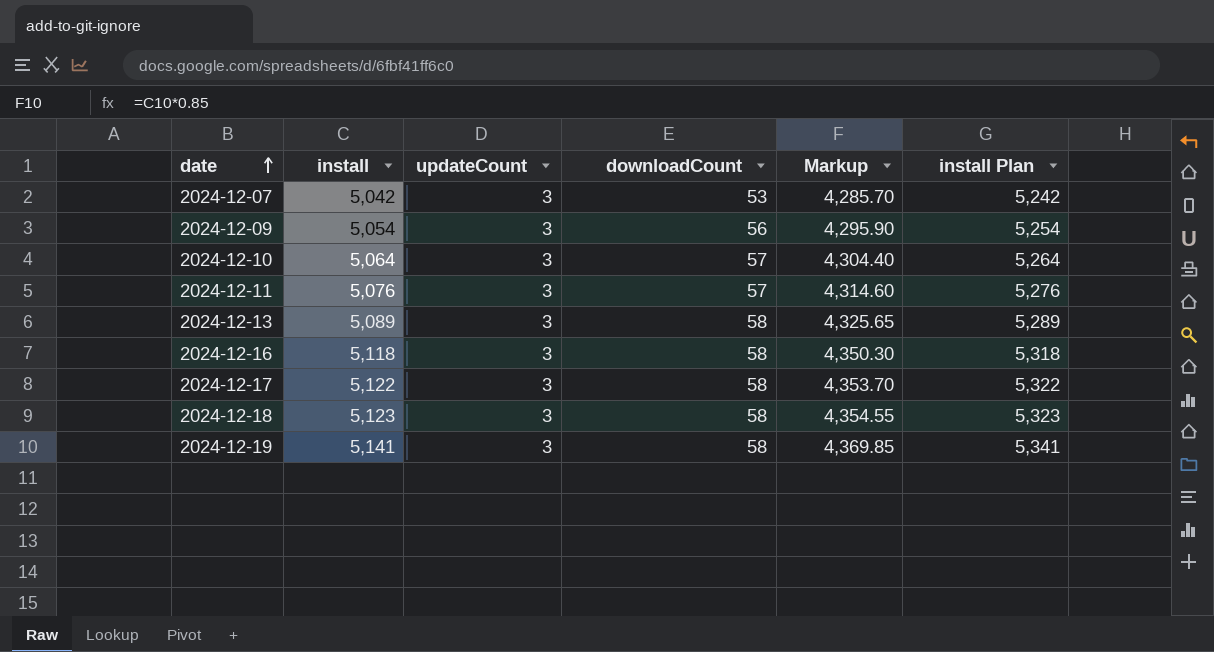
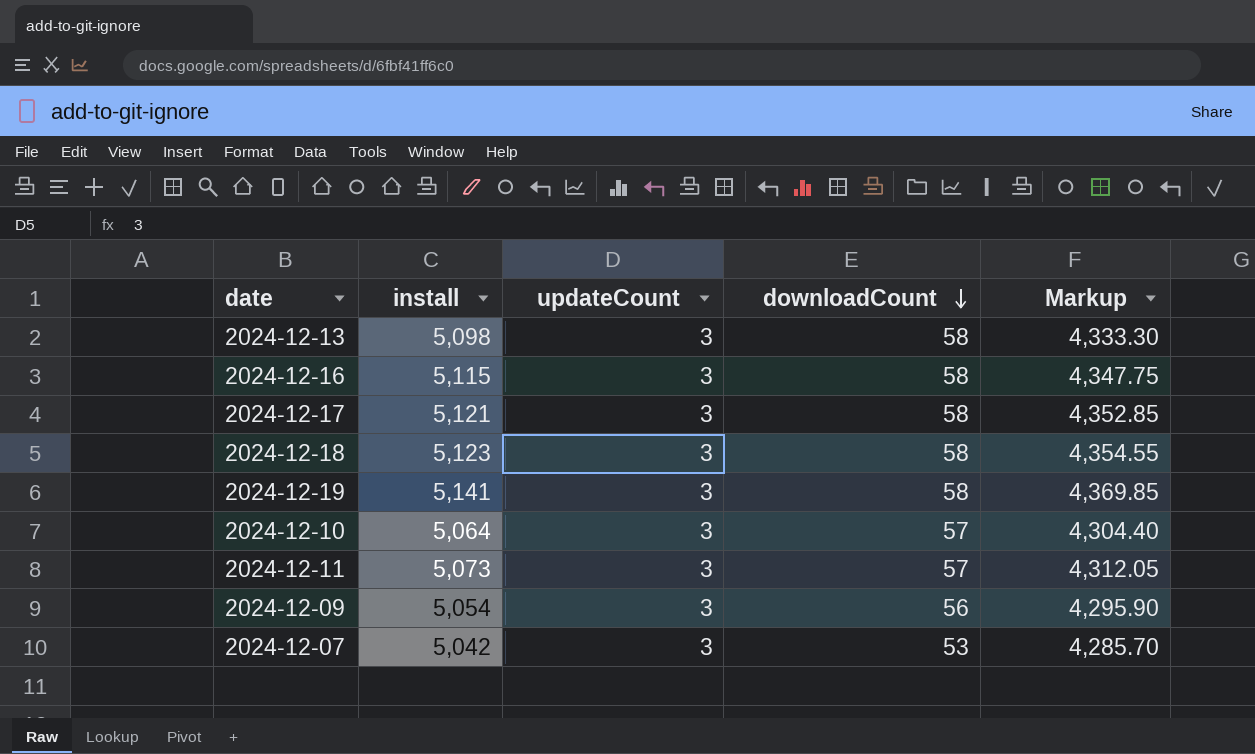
row order: date ascending -> downloadCount descending
column install Plan | formula: [install] + 200 -> none
2024-12-13 | install: 5,089 -> 5,098
2024-12-13 | Markup: 4,325.65 -> 4,333.30
2024-12-16 | install: 5,118 -> 5,115
2024-12-16 | Markup: 4,350.30 -> 4,347.75
2024-12-17 | install: 5,122 -> 5,121
2024-12-17 | Markup: 4,353.70 -> 4,352.85
2024-12-11 | install: 5,076 -> 5,073
2024-12-11 | Markup: 4,314.60 -> 4,312.05

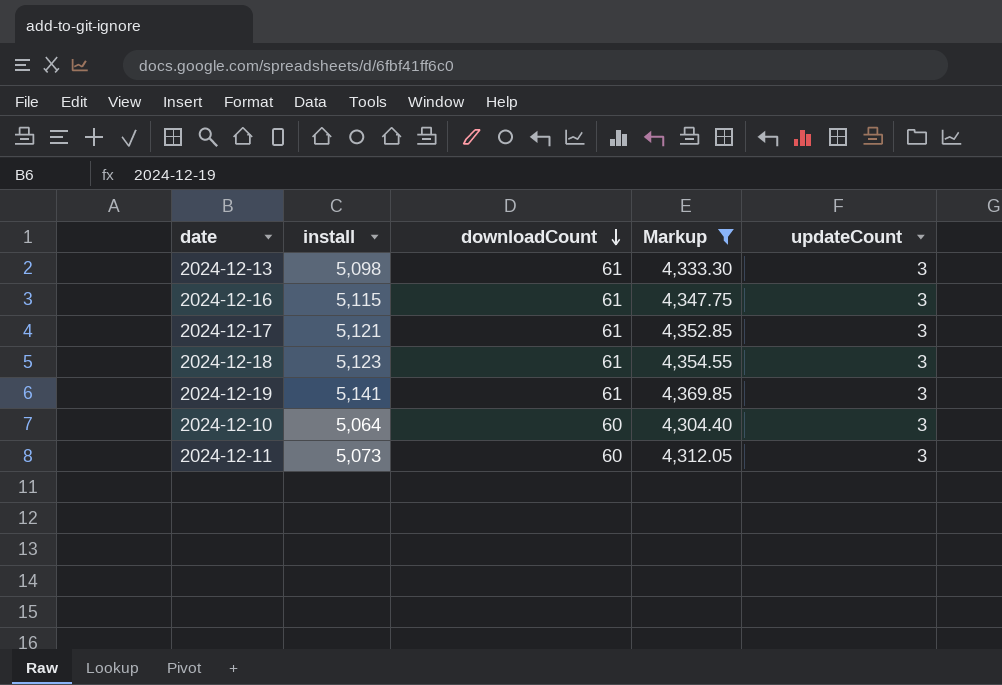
filter: none -> Markup >= 4,304.40
column updateCount | position: 3 -> 5
2024-12-13 | downloadCount: 58 -> 61
2024-12-16 | downloadCount: 58 -> 61
2024-12-17 | downloadCount: 58 -> 61
2024-12-18 | downloadCount: 58 -> 61
2024-12-19 | downloadCount: 58 -> 61
2024-12-10 | downloadCount: 57 -> 60
2024-12-11 | downloadCount: 57 -> 60

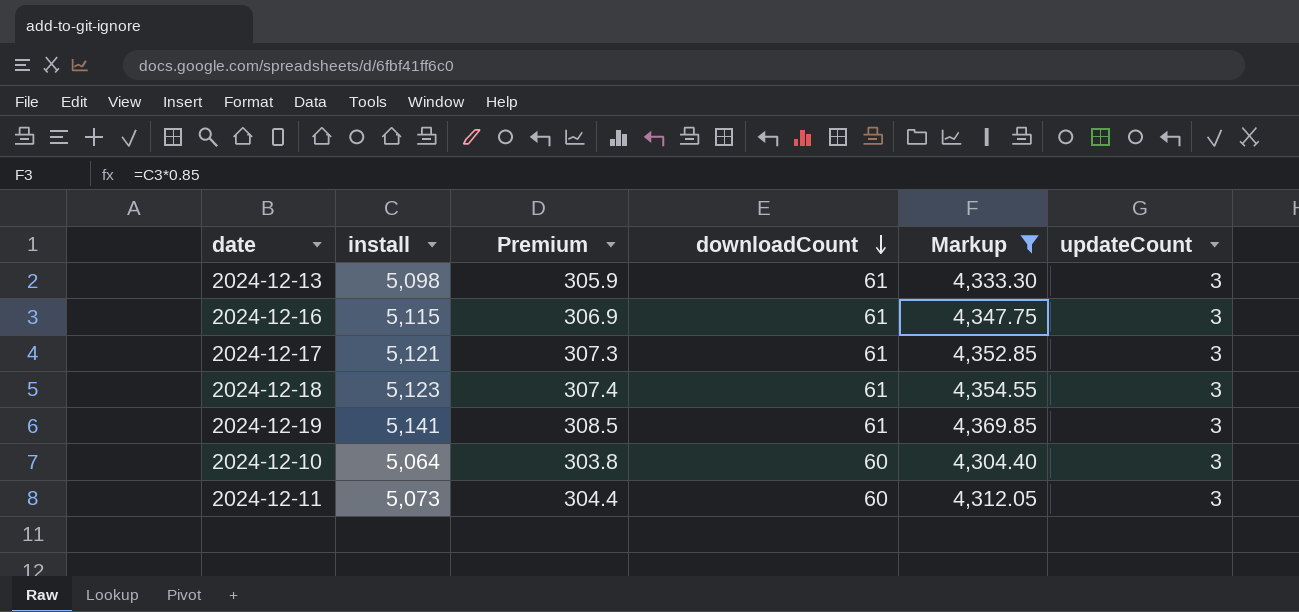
column Premium | formula: none -> [install] * 0.06

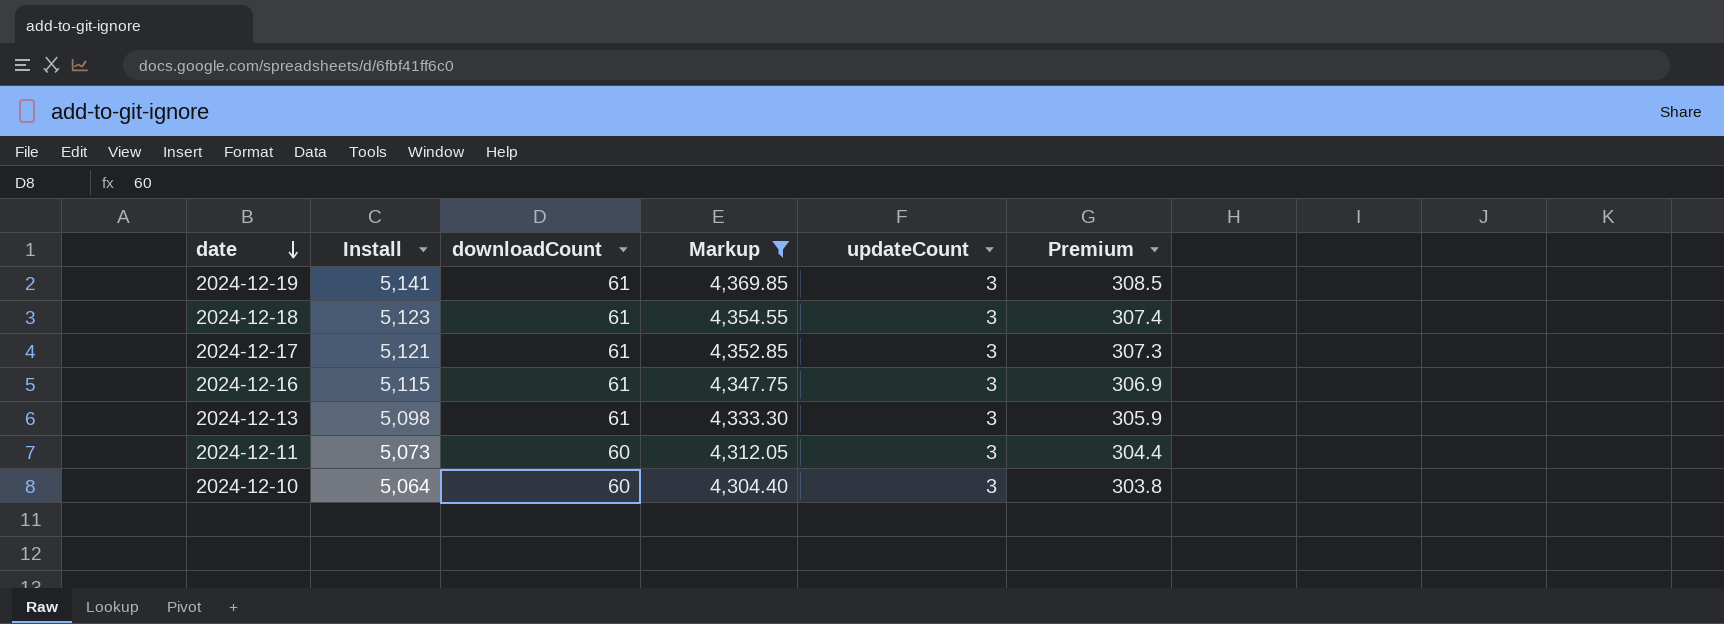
row order: downloadCount descending -> date descending
column name: install -> Install
column Premium | position: 3 -> 6

